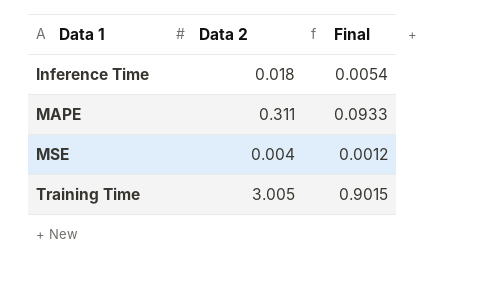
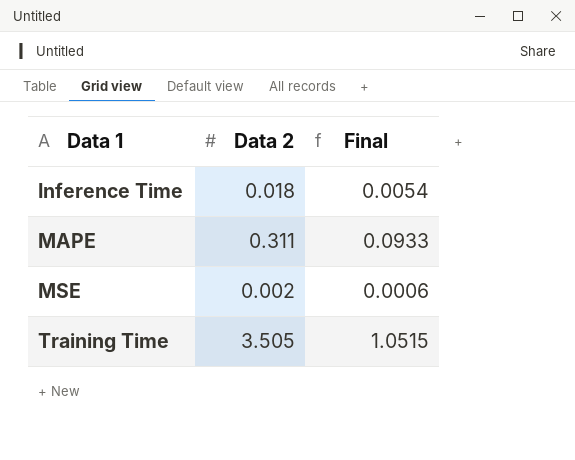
MSE | Data 2: 0.004 -> 0.002
MSE | Final: 0.0012 -> 0.0006
Training Time | Data 2: 3.005 -> 3.505
Training Time | Final: 0.9015 -> 1.0515

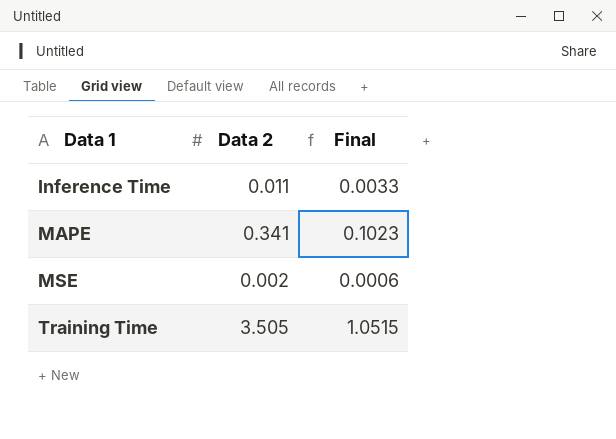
Inference Time | Data 2: 0.018 -> 0.011
Inference Time | Final: 0.0054 -> 0.0033
MAPE | Data 2: 0.311 -> 0.341
MAPE | Final: 0.0933 -> 0.1023

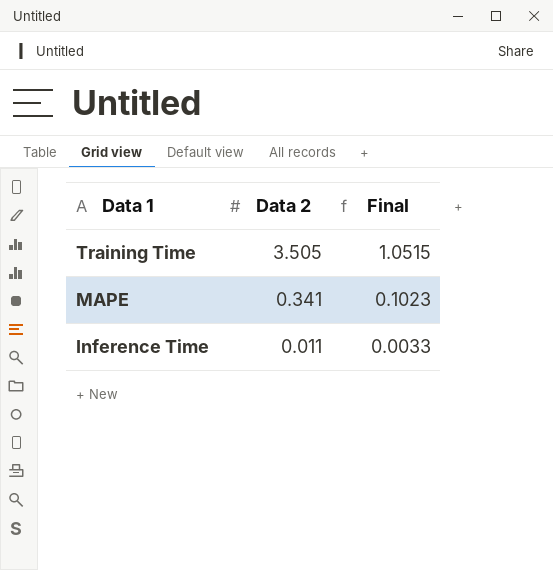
row order: Data 1 ascending -> Data 1 descending
row MSE: 0.002 | 0.0006 -> none

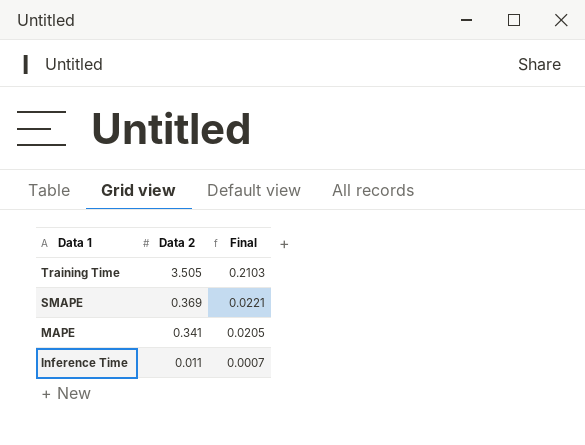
column Final | formula: [Data 2] * 0.3 -> [Data 2] * 0.06
row SMAPE: none -> 0.369 | 0.0221

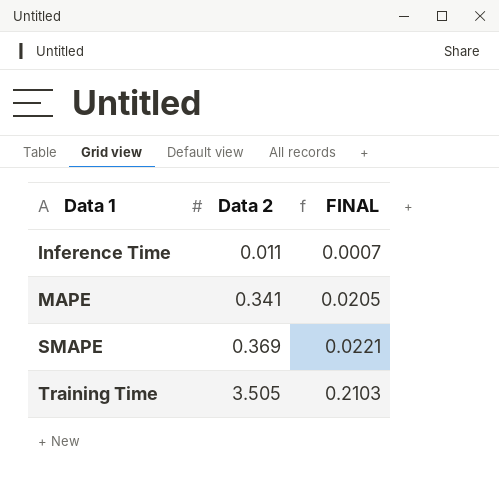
row order: Data 1 descending -> Data 1 ascending
column name: Final -> FINAL

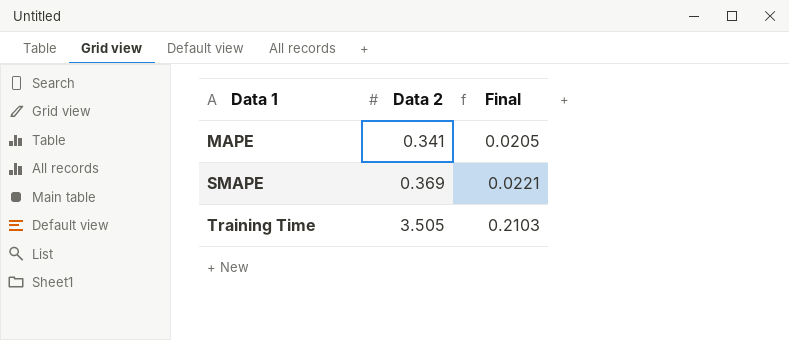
column name: FINAL -> Final
row Inference Time: 0.011 | 0.0007 -> none

